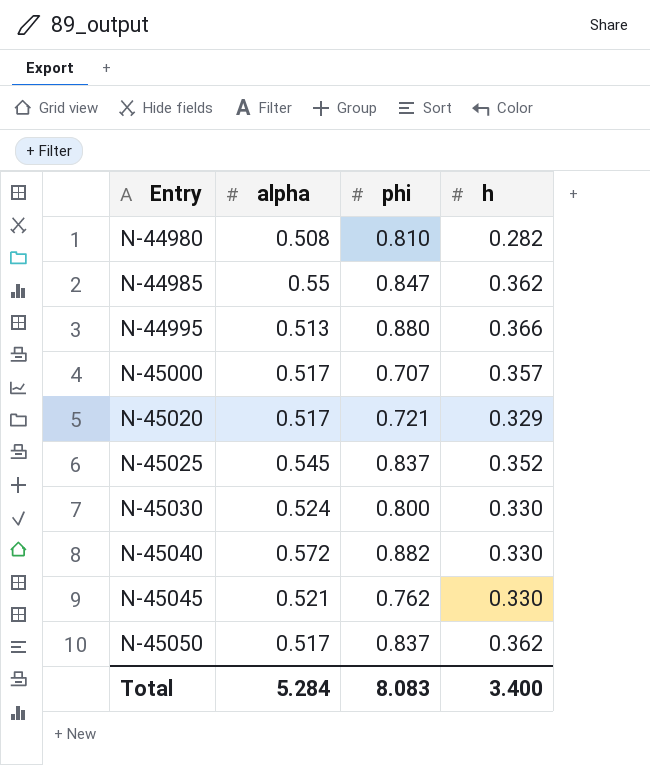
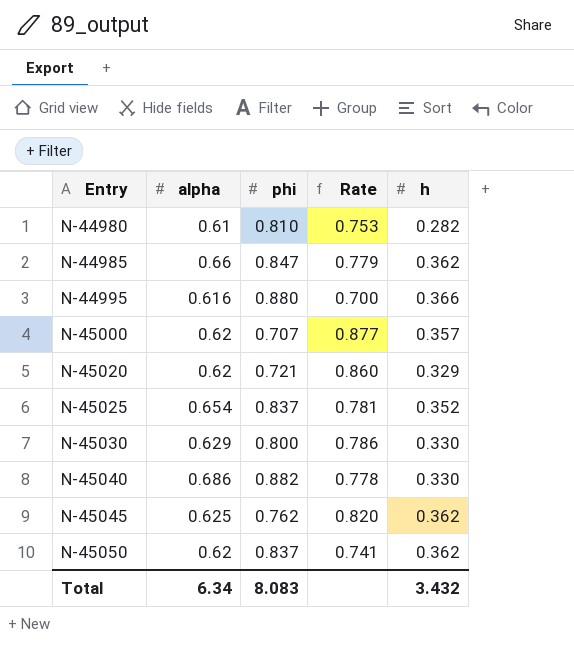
column Rate | formula: none -> [alpha] / [phi]
N-44980 | alpha: 0.508 -> 0.61
N-44985 | alpha: 0.55 -> 0.66
N-44995 | alpha: 0.513 -> 0.616
N-45000 | alpha: 0.517 -> 0.62
N-45020 | alpha: 0.517 -> 0.62
N-45025 | alpha: 0.545 -> 0.654
N-45030 | alpha: 0.524 -> 0.629
N-45040 | alpha: 0.572 -> 0.686
N-45045 | alpha: 0.521 -> 0.625
N-45045 | h: 0.330 -> 0.362
N-45050 | alpha: 0.517 -> 0.62
Total | alpha: 5.284 -> 6.34
Total | h: 3.400 -> 3.432

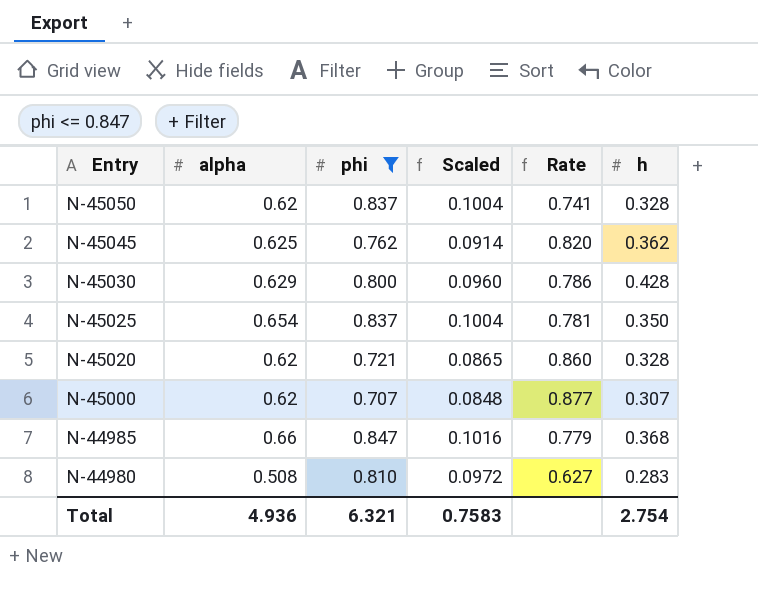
filter: none -> phi <= 0.847
row order: Entry ascending -> Entry descending
column Scaled | formula: none -> [phi] * 0.12
N-45050 | h: 0.362 -> 0.328
N-45030 | h: 0.330 -> 0.428
N-45025 | h: 0.352 -> 0.350
N-45020 | h: 0.329 -> 0.328
N-45000 | h: 0.357 -> 0.307
N-44985 | h: 0.362 -> 0.368
N-44980 | alpha: 0.61 -> 0.508
N-44980 | Rate: 0.753 -> 0.627
N-44980 | h: 0.282 -> 0.283
Total | alpha: 6.34 -> 4.936
Total | phi: 8.083 -> 6.321
Total | h: 3.432 -> 2.754

